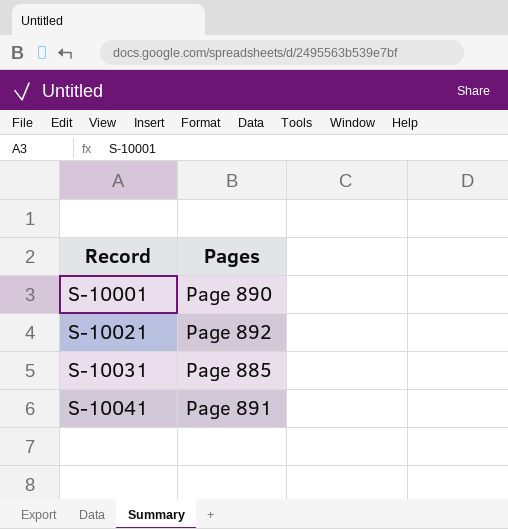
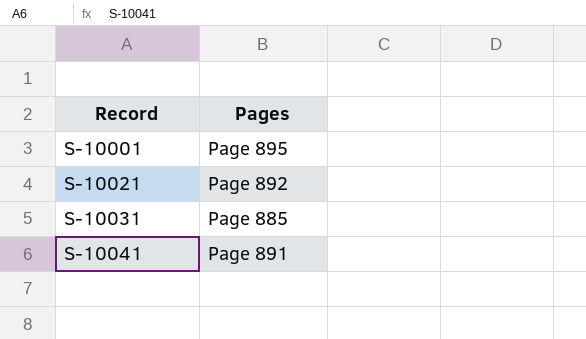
S-10001 | Pages: Page 890 -> Page 895

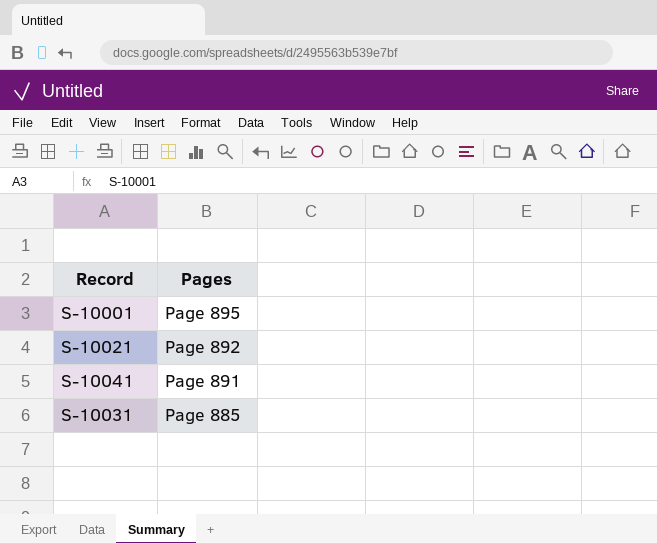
row order: Record ascending -> Pages descending

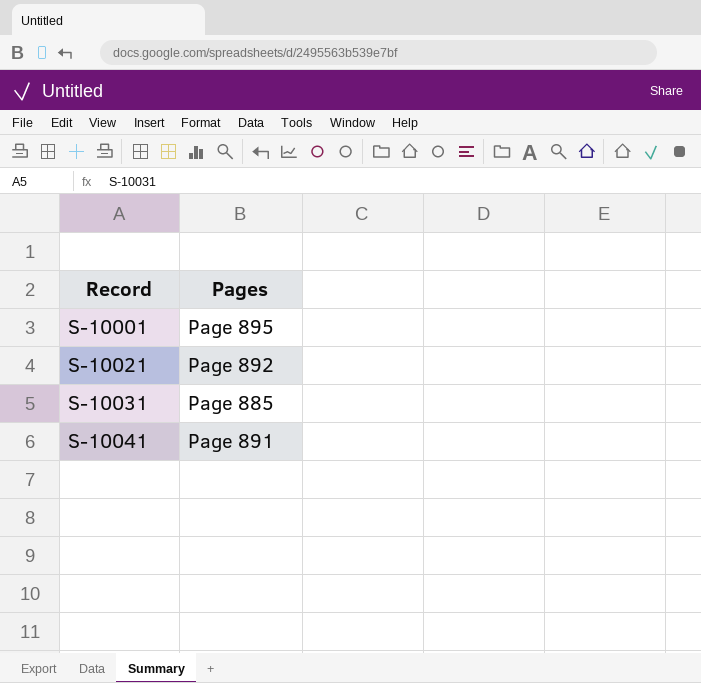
row order: Pages descending -> Record ascending

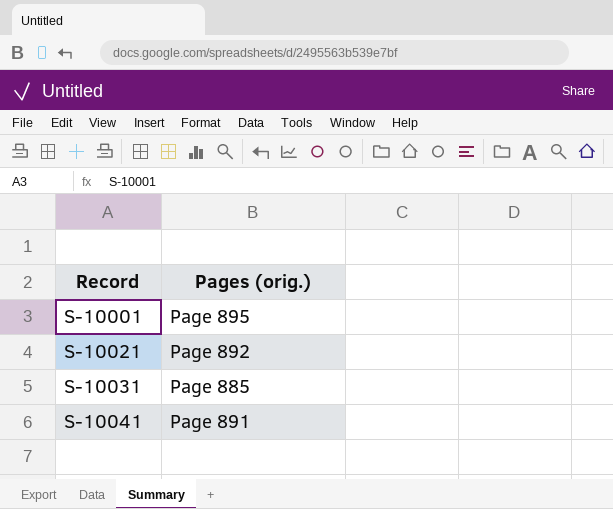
column name: Pages -> Pages (orig.)

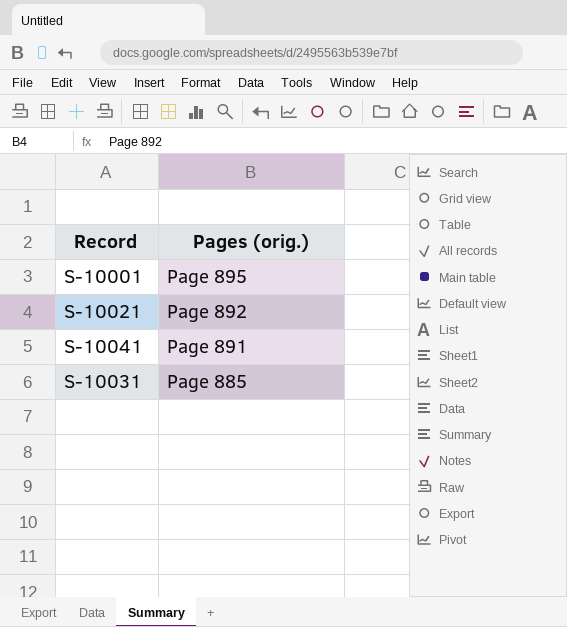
row order: Record ascending -> Pages (orig.) descending

